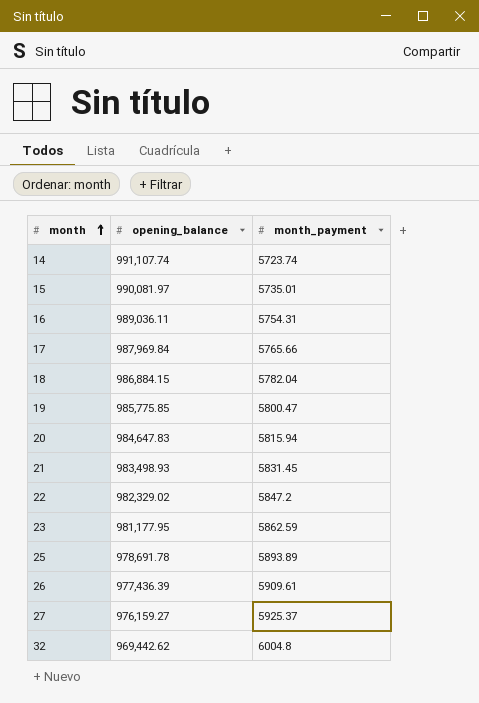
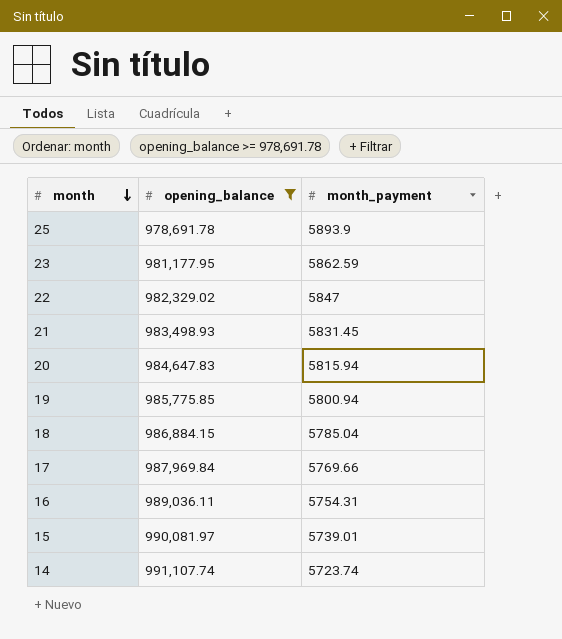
filter: none -> opening_balance >= 978,691.78
row order: month ascending -> month descending
25 | month_payment: 5893.89 -> 5893.9
22 | month_payment: 5847.2 -> 5847
19 | month_payment: 5800.47 -> 5800.94
18 | month_payment: 5782.04 -> 5785.04
17 | month_payment: 5765.66 -> 5769.66
15 | month_payment: 5735.01 -> 5739.01

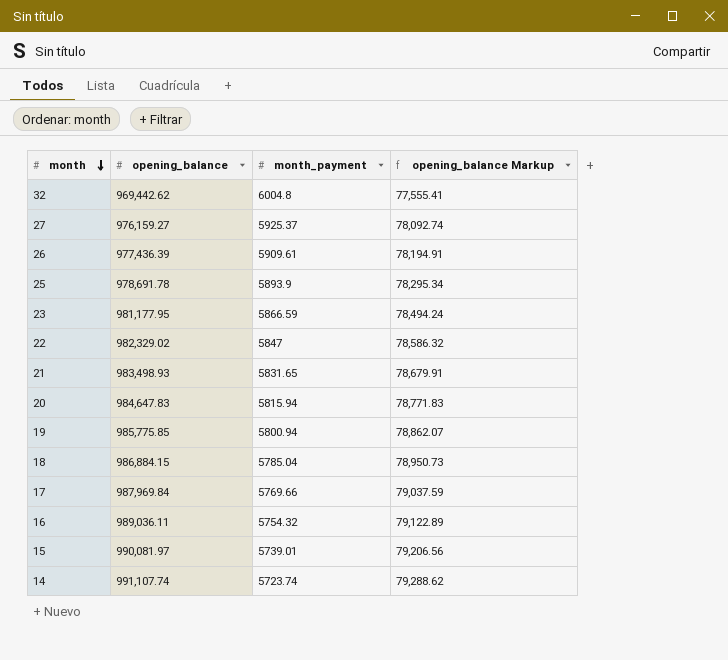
filter: opening_balance >= 978,691.78 -> none
column opening_balance Markup | formula: none -> [opening_balance] * 0.08
23 | month_payment: 5862.59 -> 5866.59
21 | month_payment: 5831.45 -> 5831.65
16 | month_payment: 5754.31 -> 5754.32

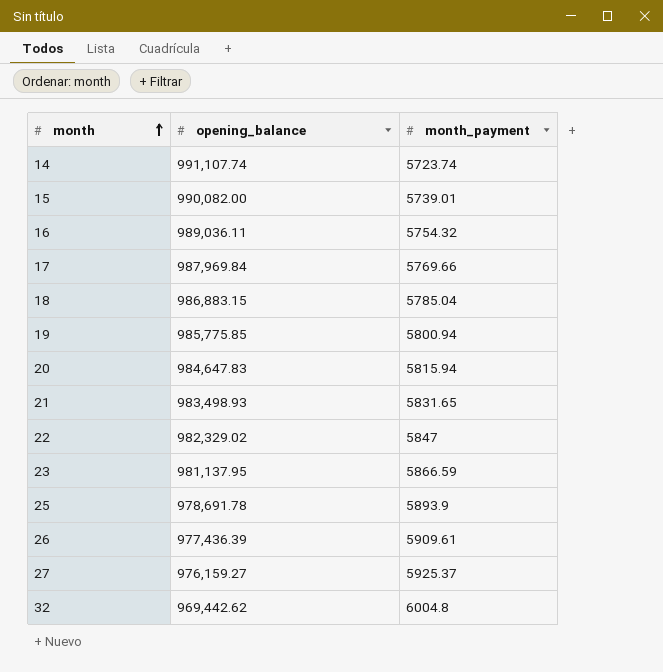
row order: month descending -> month ascending
column opening_balance Markup | formula: [opening_balance] * 0.08 -> none
15 | opening_balance: 990,081.97 -> 990,082.00
18 | opening_balance: 986,884.15 -> 986,883.15
23 | opening_balance: 981,177.95 -> 981,137.95

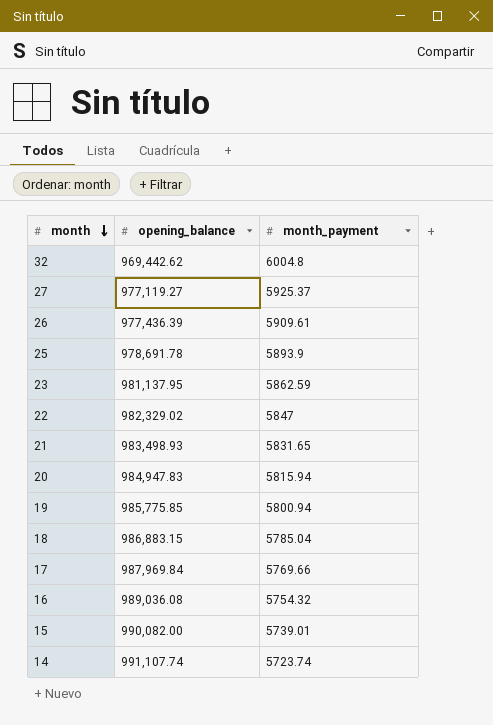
row order: month ascending -> month descending
27 | opening_balance: 976,159.27 -> 977,119.27
23 | month_payment: 5866.59 -> 5862.59
20 | opening_balance: 984,647.83 -> 984,947.83
16 | opening_balance: 989,036.11 -> 989,036.08

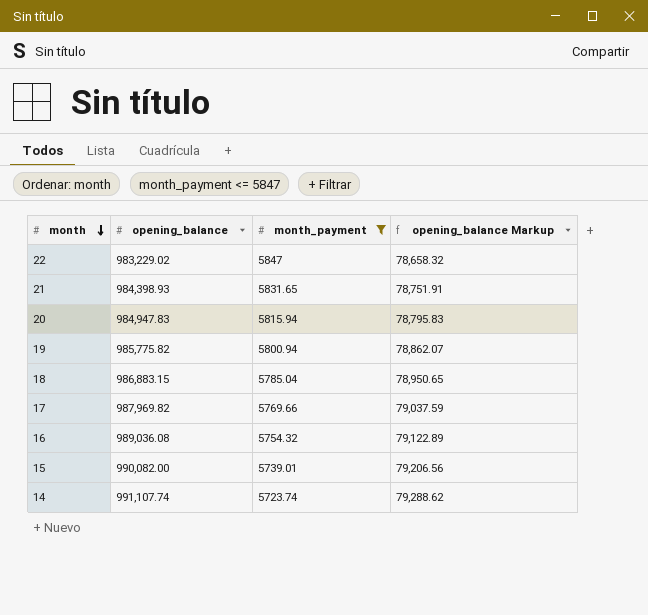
filter: none -> month_payment <= 5847
column opening_balance Markup | formula: none -> [opening_balance] * 0.08
22 | opening_balance: 982,329.02 -> 983,229.02
21 | opening_balance: 983,498.93 -> 984,398.93
19 | opening_balance: 985,775.85 -> 985,775.82
17 | opening_balance: 987,969.84 -> 987,969.82

